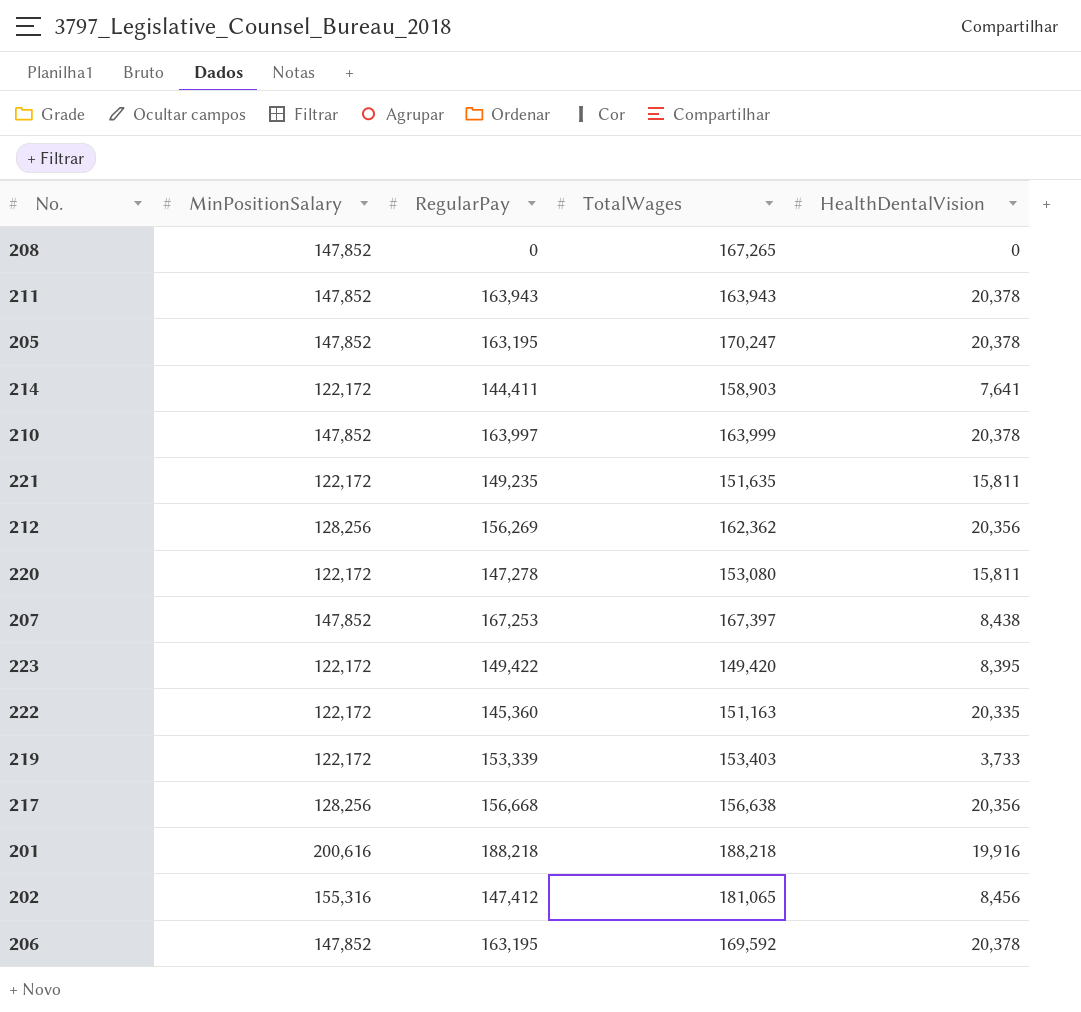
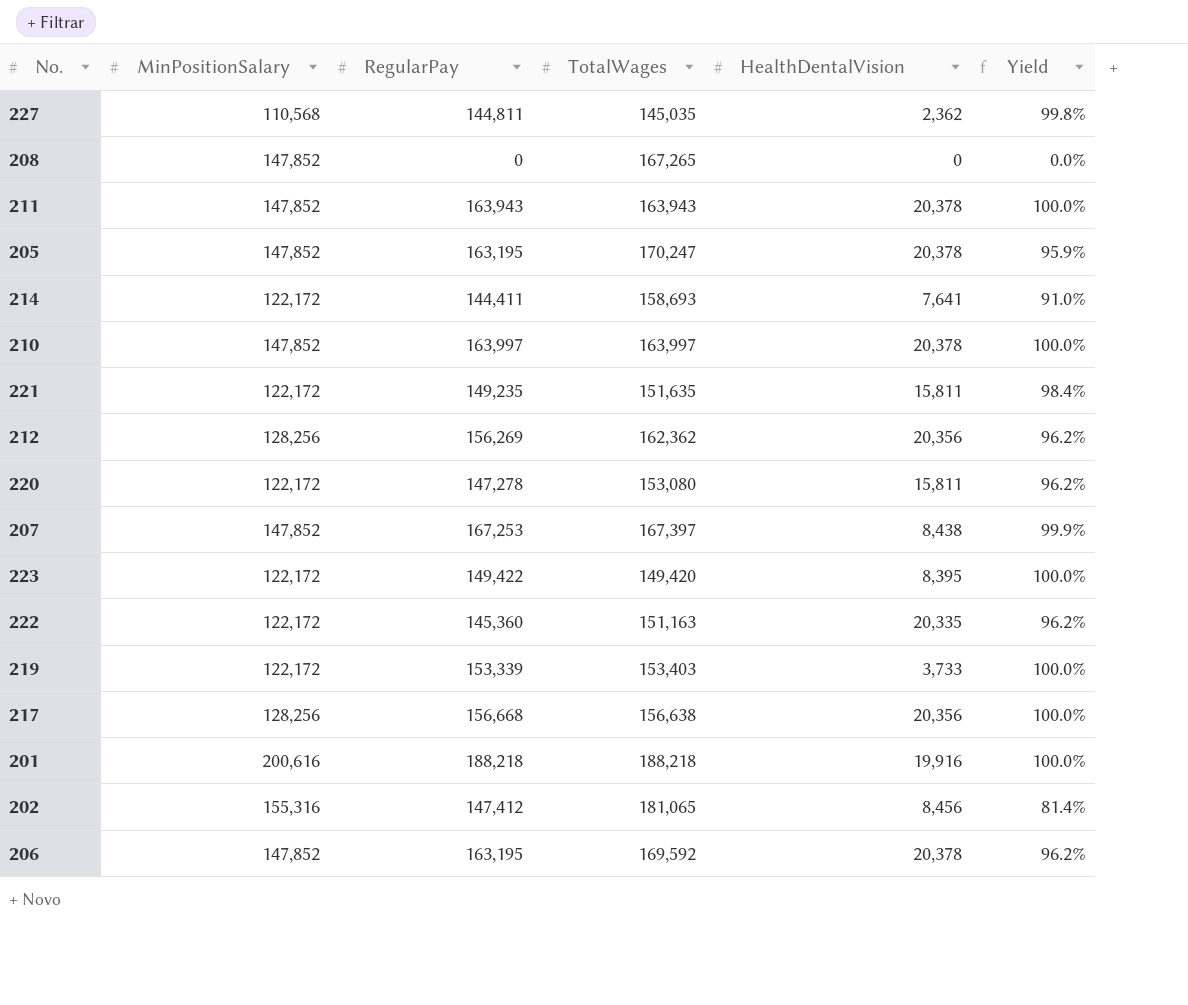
column Yield | formula: none -> [RegularPay] / [TotalWages]
row 227: none -> 110,568 | 144,811 | 145,035 | 2,362 | 99.8%
214 | TotalWages: 158,903 -> 158,693
210 | TotalWages: 163,999 -> 163,997

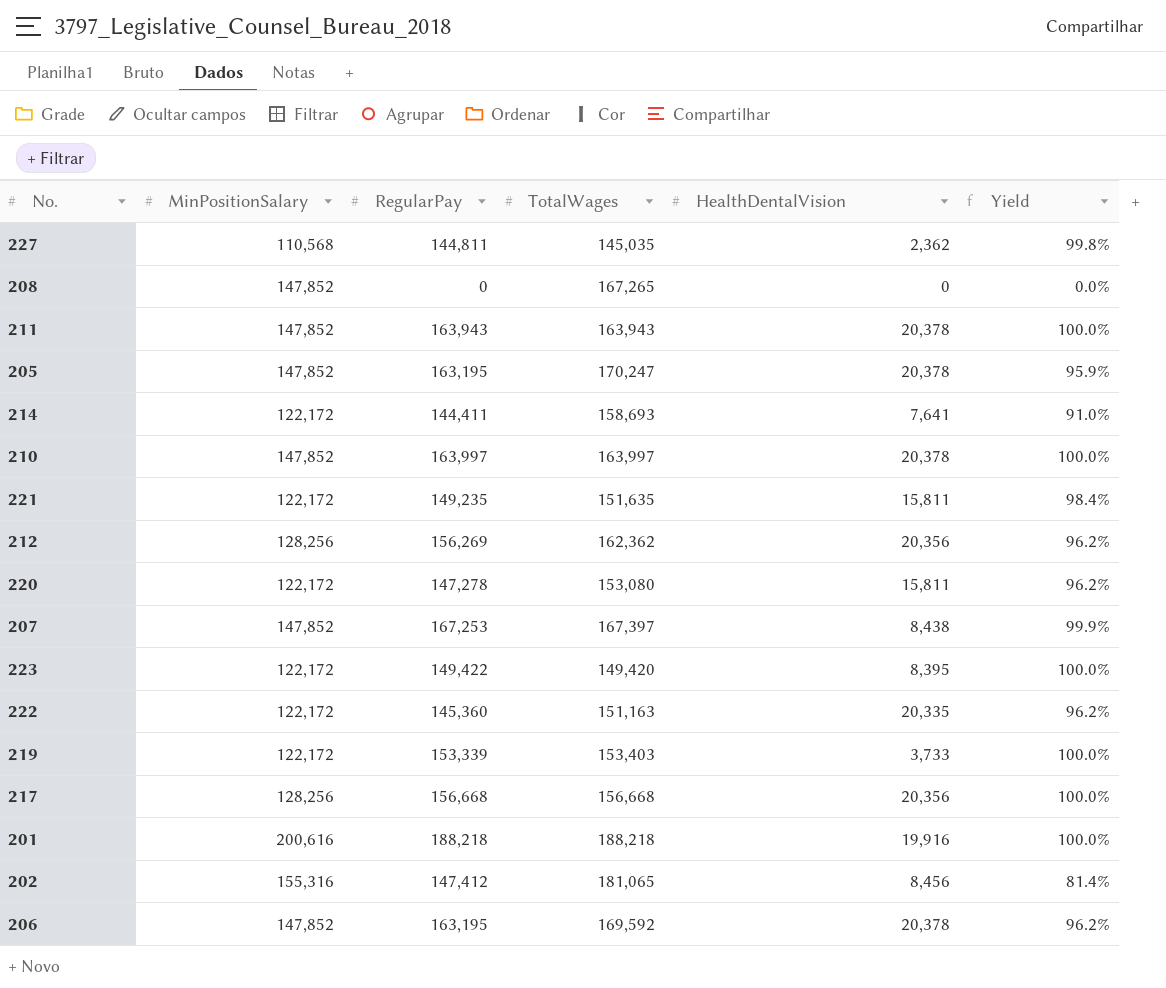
217 | TotalWages: 156,638 -> 156,668

